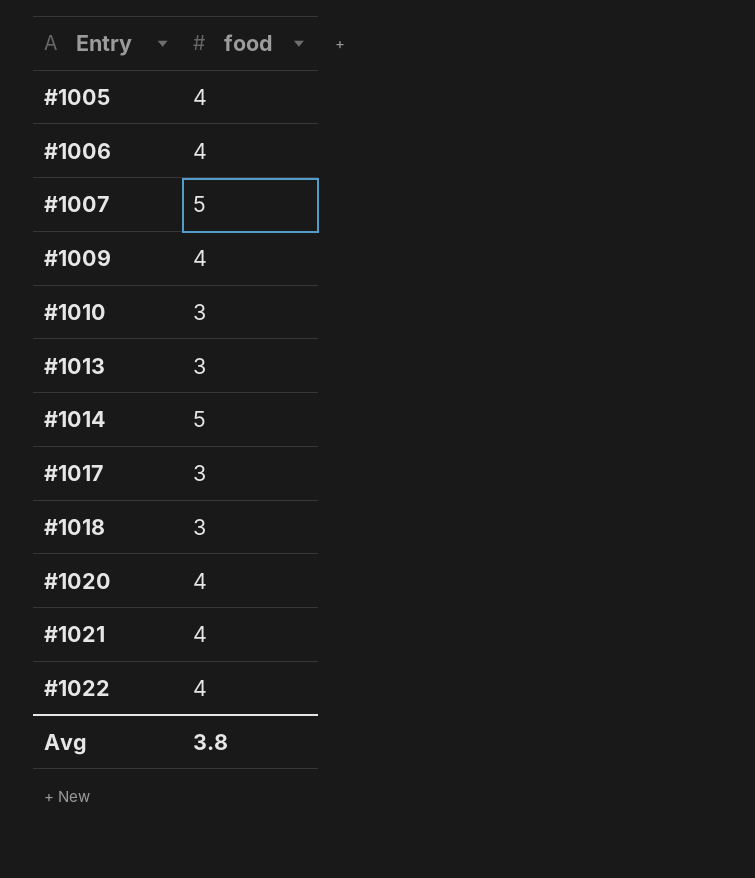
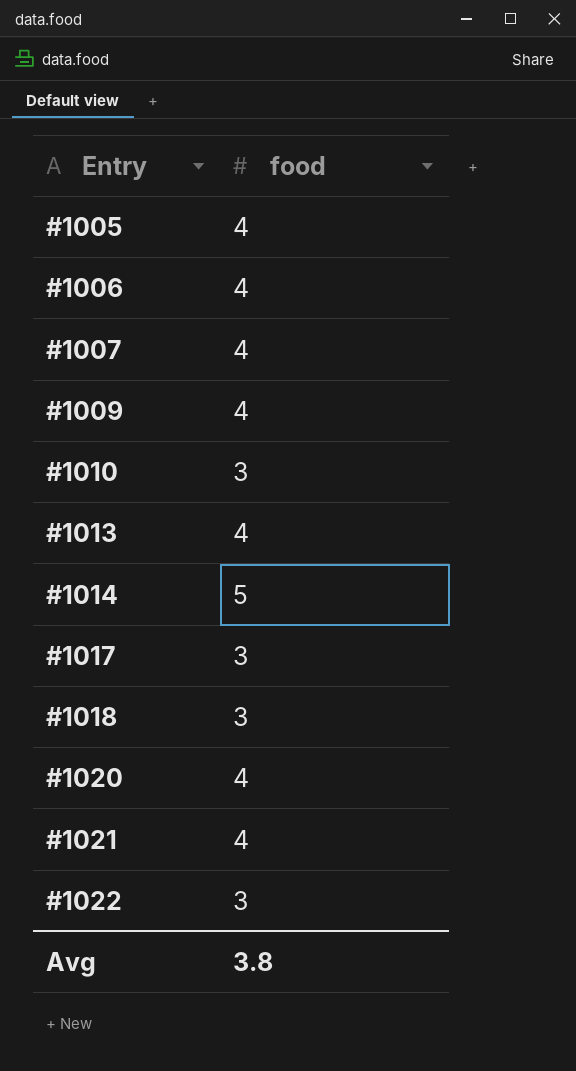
#1007 | food: 5 -> 4
#1013 | food: 3 -> 4
#1022 | food: 4 -> 3

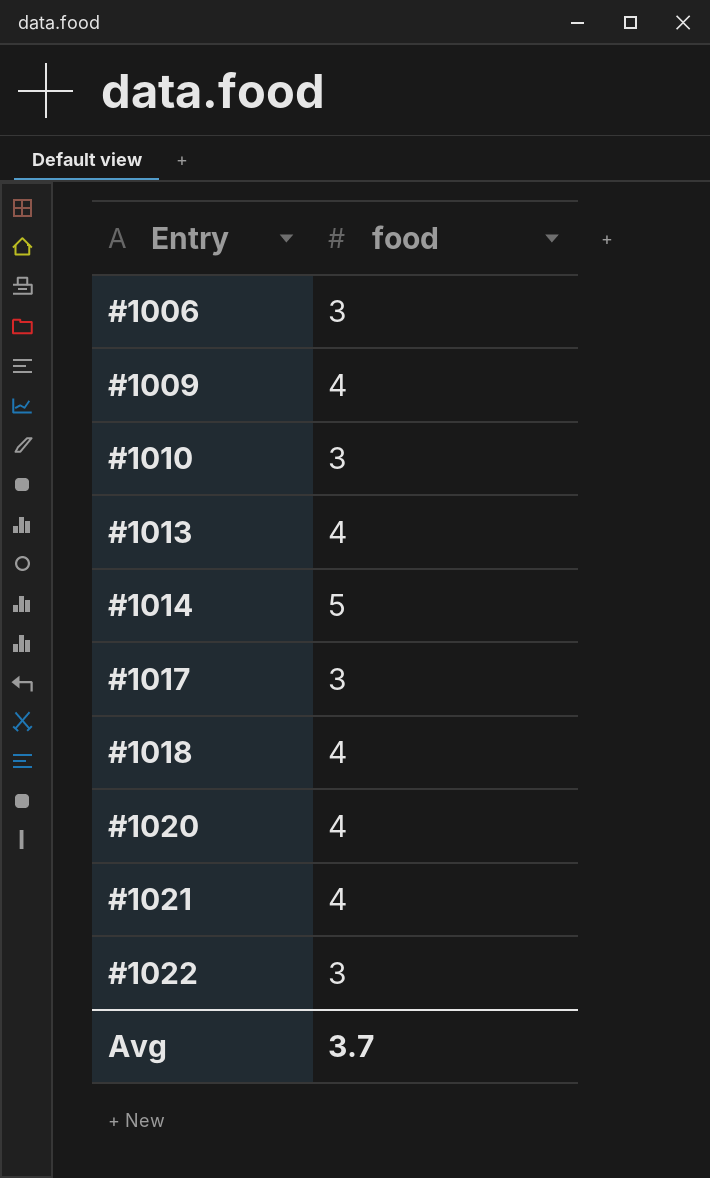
row #1005: 4 -> none
row #1007: 4 -> none
#1006 | food: 4 -> 3
#1018 | food: 3 -> 4
Avg | food: 3.8 -> 3.7

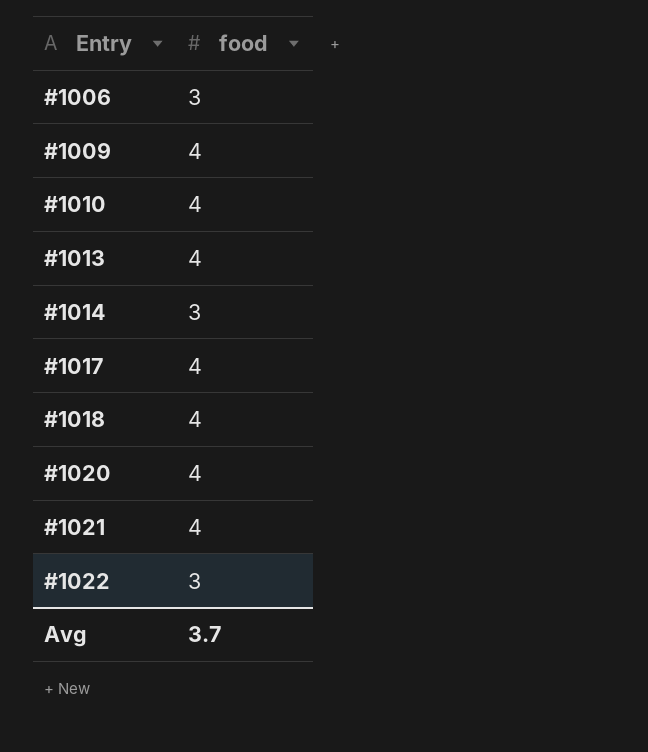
#1010 | food: 3 -> 4
#1014 | food: 5 -> 3
#1017 | food: 3 -> 4

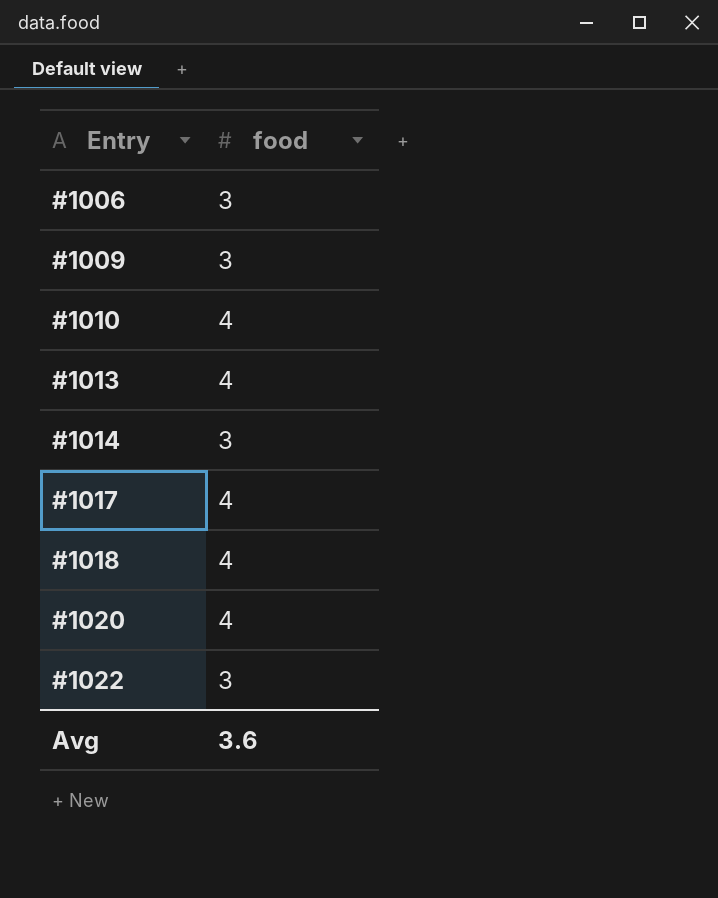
row #1021: 4 -> none
#1009 | food: 4 -> 3
Avg | food: 3.7 -> 3.6

